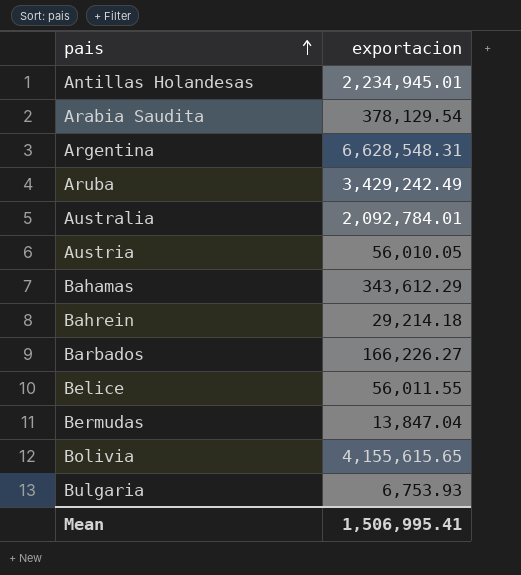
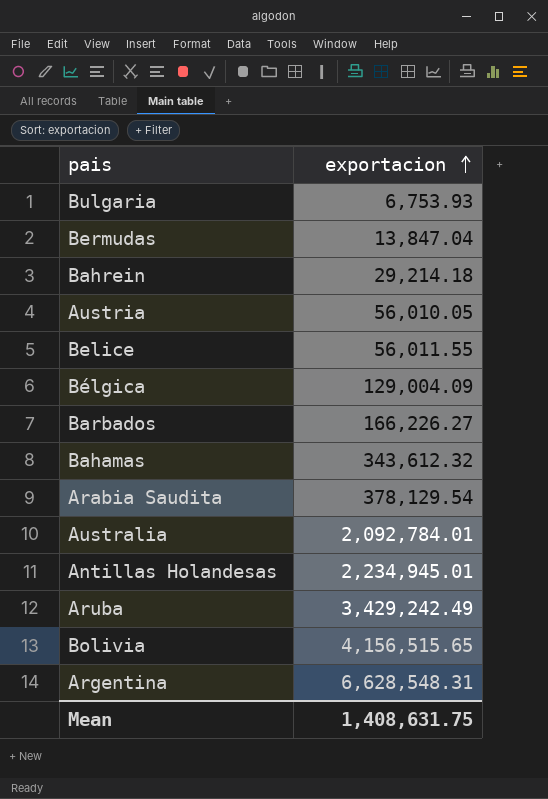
row order: pais ascending -> exportacion ascending
row Bélgica: none -> 129,004.09
Bahamas | exportacion: 343,612.29 -> 343,612.32
Bolivia | exportacion: 4,155,615.65 -> 4,156,515.65
Mean | exportacion: 1,506,995.41 -> 1,408,631.75

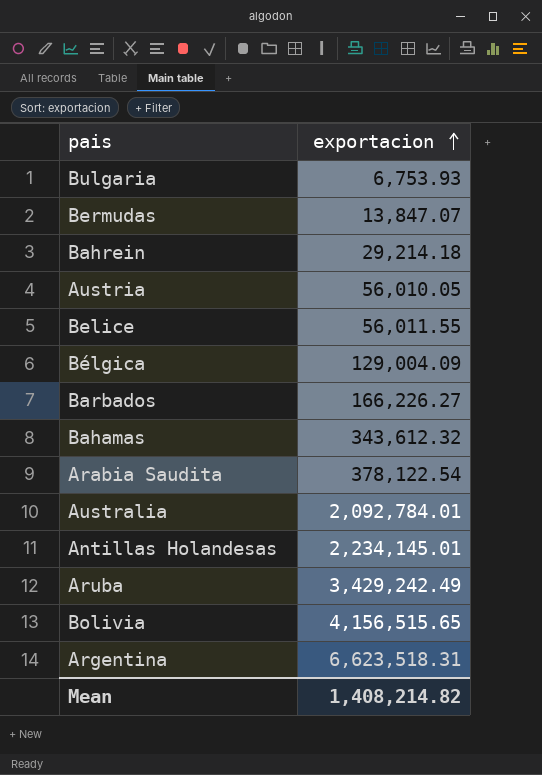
Bermudas | exportacion: 13,847.04 -> 13,847.07
Arabia Saudita | exportacion: 378,129.54 -> 378,122.54
Antillas Holandesas | exportacion: 2,234,945.01 -> 2,234,145.01
Argentina | exportacion: 6,628,548.31 -> 6,623,518.31
Mean | exportacion: 1,408,631.75 -> 1,408,214.82

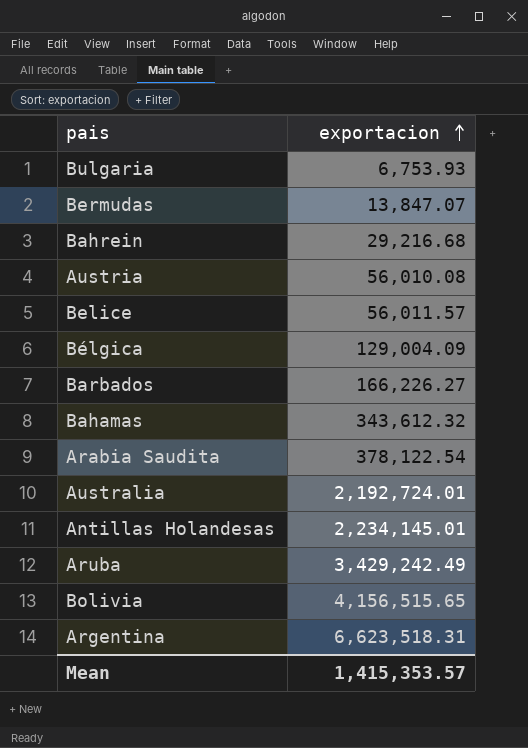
Bahrein | exportacion: 29,214.18 -> 29,216.68
Austria | exportacion: 56,010.05 -> 56,010.08
Belice | exportacion: 56,011.55 -> 56,011.57
Australia | exportacion: 2,092,784.01 -> 2,192,724.01
Mean | exportacion: 1,408,214.82 -> 1,415,353.57

